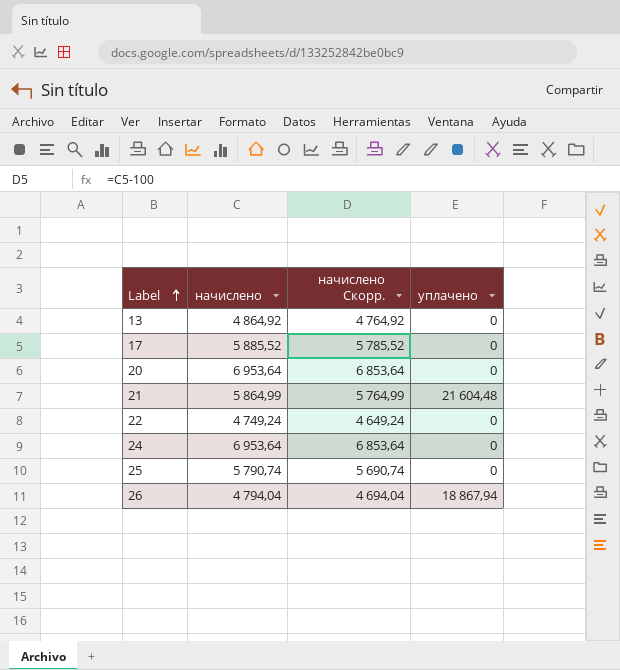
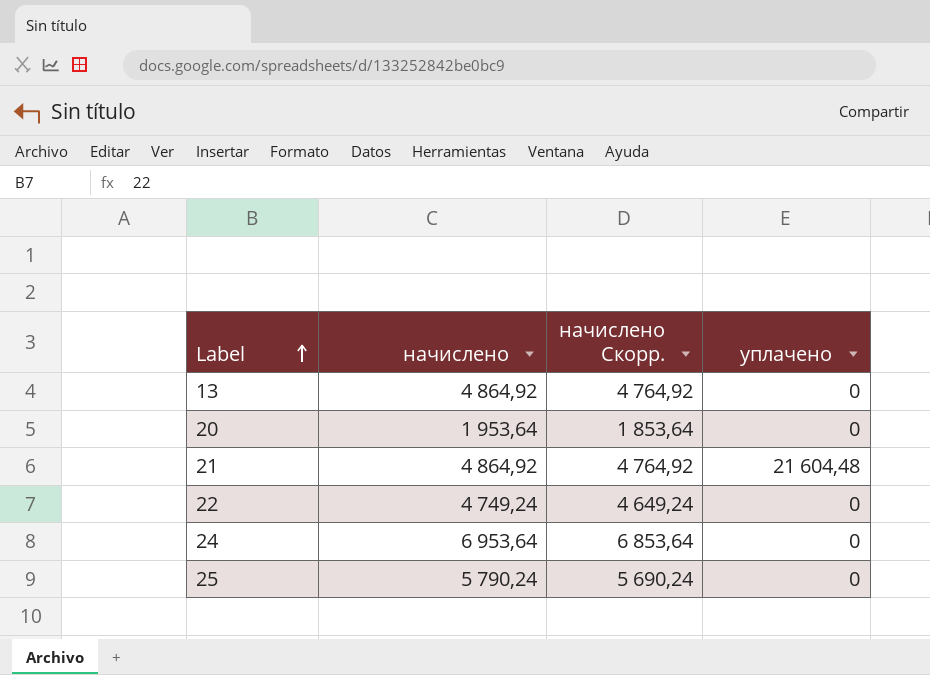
row 17: 5 885,52 | 5 785,52 | 0 -> none
row 26: 4 794,04 | 4 694,04 | 18 867,94 -> none
20 | начислено: 6 953,64 -> 1 953,64
20 | начислено Скорр.: 6 853,64 -> 1 853,64
21 | начислено: 5 864,99 -> 4 864,92
21 | начислено Скорр.: 5 764,99 -> 4 764,92
25 | начислено: 5 790,74 -> 5 790,24
25 | начислено Скорр.: 5 690,74 -> 5 690,24

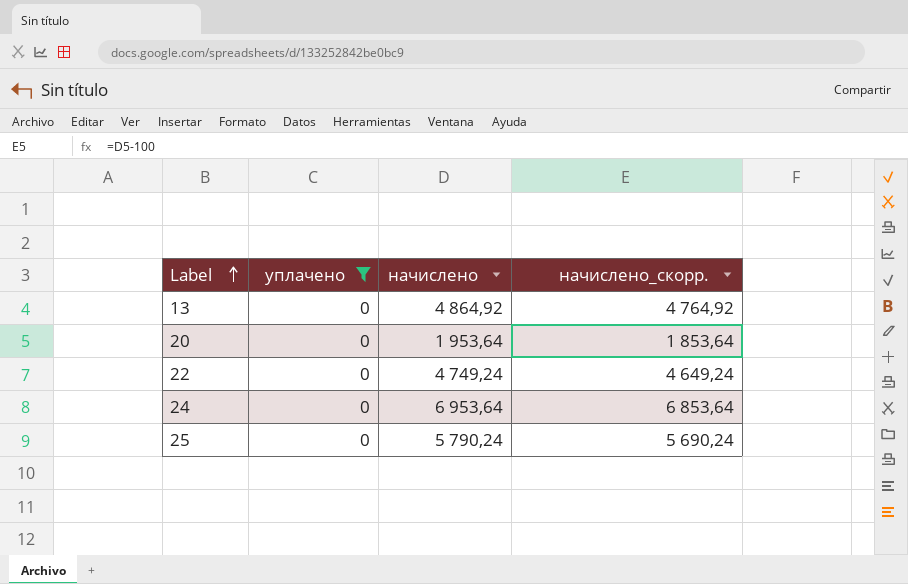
filter: none -> уплачено = 0
column уплачено | position: 4 -> 2
column name: начислено Скорр. -> начислено_скорр.

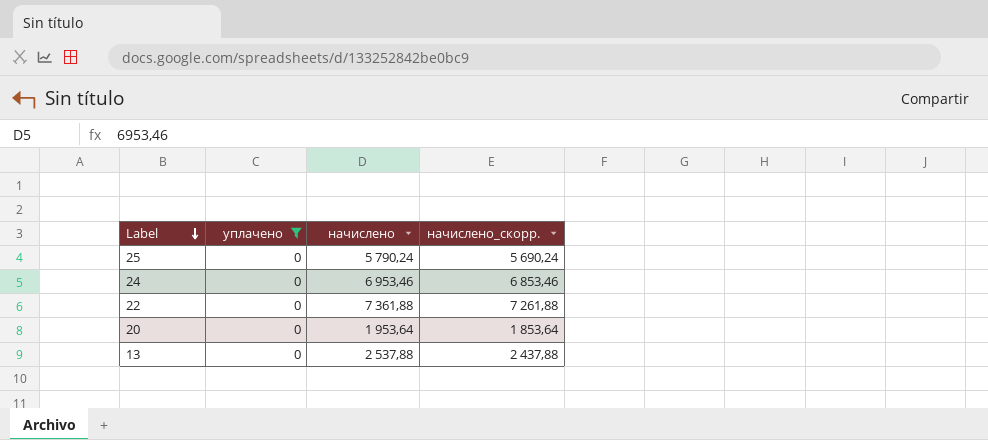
row order: Label ascending -> Label descending
24 | начислено: 6 953,64 -> 6 953,46
24 | начислено_скорр.: 6 853,64 -> 6 853,46
22 | начислено: 4 749,24 -> 7 361,88
22 | начислено_скорр.: 4 649,24 -> 7 261,88
13 | начислено: 4 864,92 -> 2 537,88
13 | начислено_скорр.: 4 764,92 -> 2 437,88

